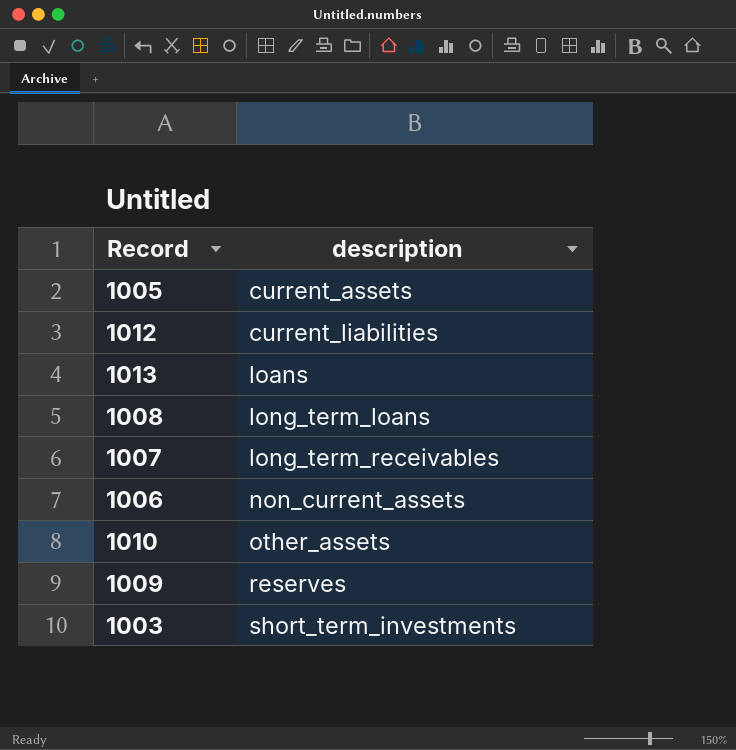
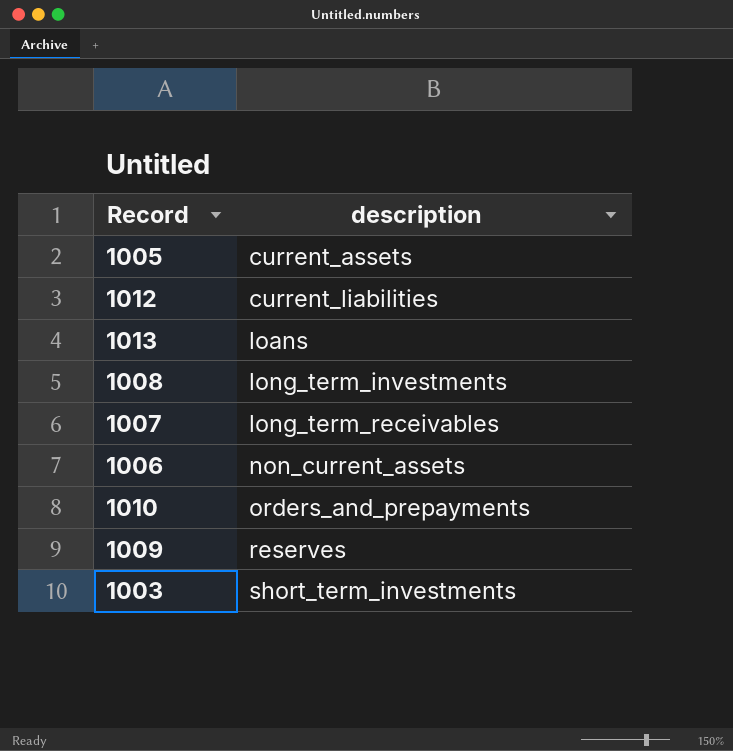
1008 | description: long_term_loans -> long_term_investments
1010 | description: other_assets -> orders_and_prepayments

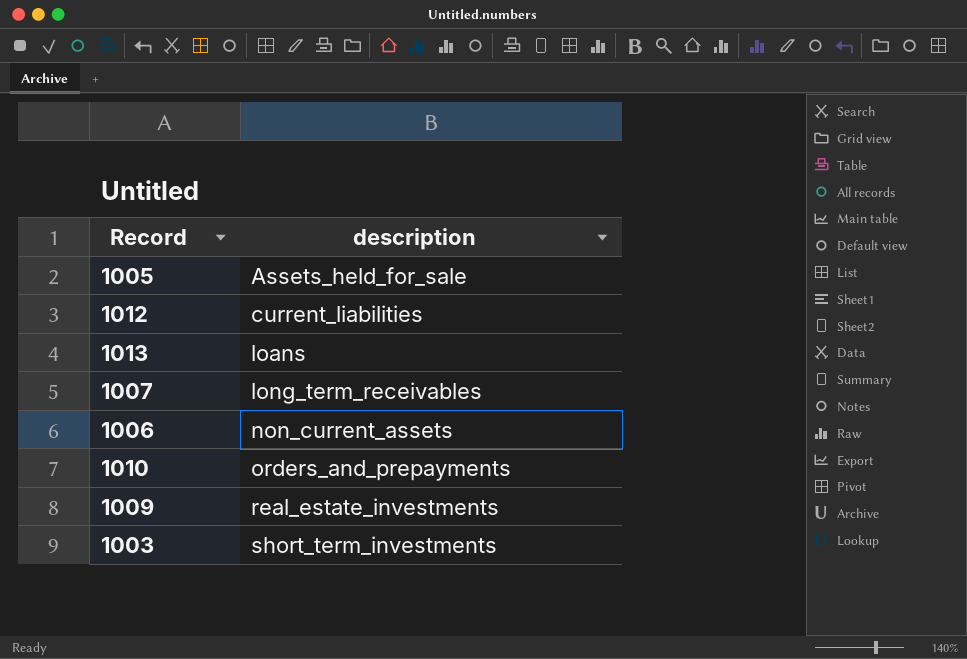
row 1008: long_term_investments -> none
1005 | description: current_assets -> Assets_held_for_sale
1009 | description: reserves -> real_estate_investments

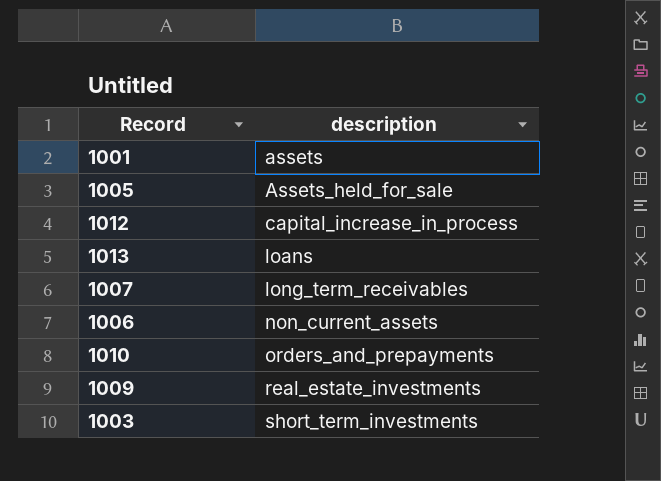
row 1001: none -> assets
1012 | description: current_liabilities -> capital_increase_in_process

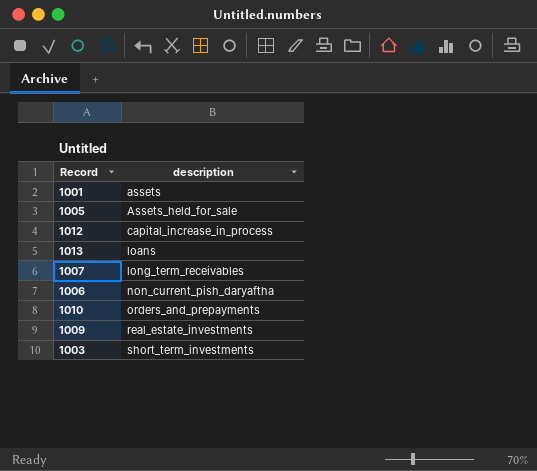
1006 | description: non_current_assets -> non_current_pish_daryaftha

